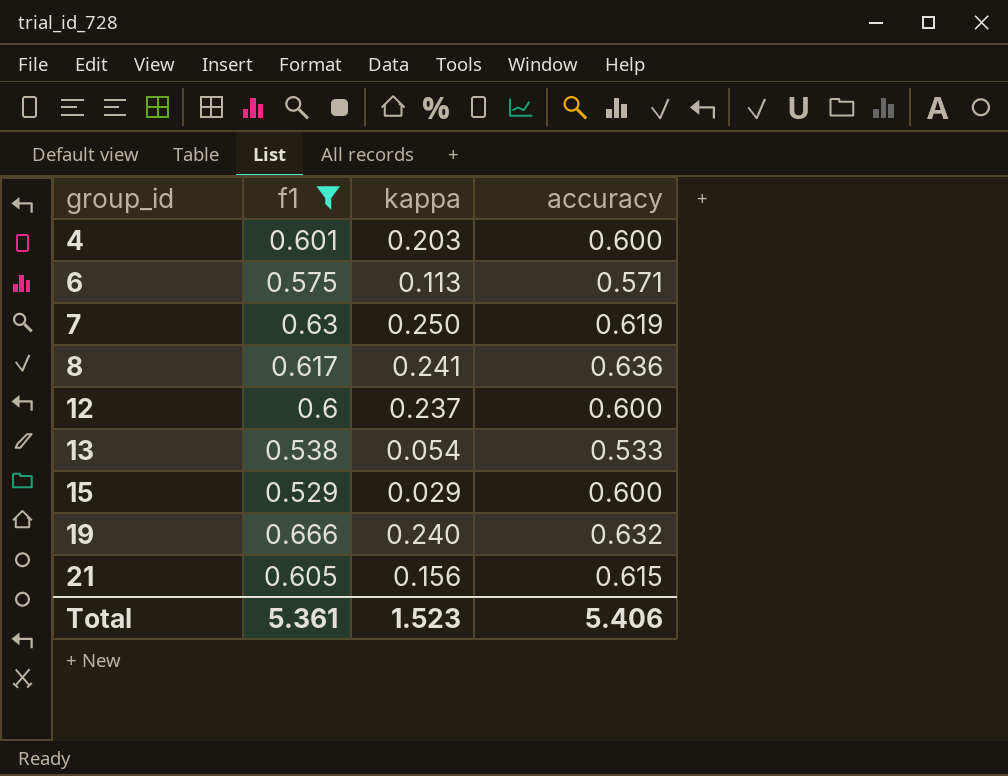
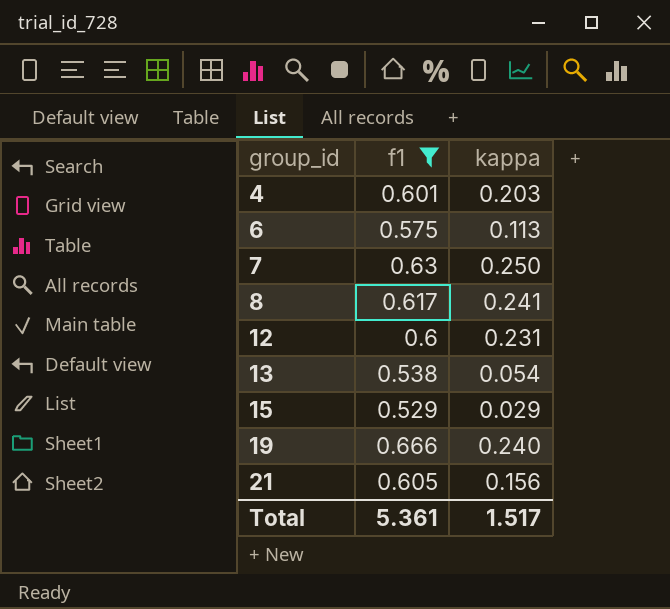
column accuracy | position: 4 -> none
12 | kappa: 0.237 -> 0.231
Total | kappa: 1.523 -> 1.517

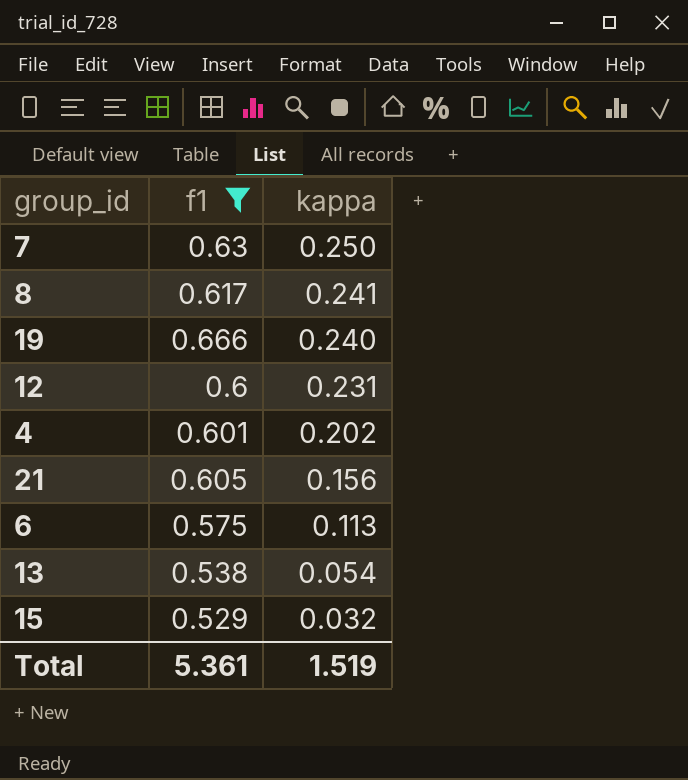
row order: group_id ascending -> kappa descending
4 | kappa: 0.203 -> 0.202
15 | kappa: 0.029 -> 0.032
Total | kappa: 1.517 -> 1.519

